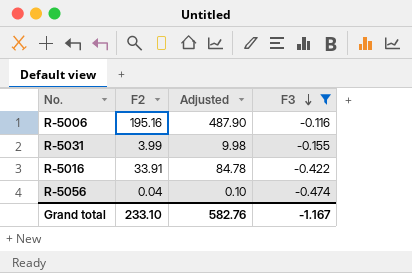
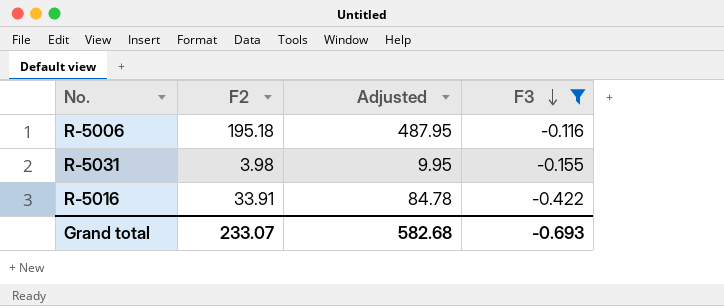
row R-5056: 0.04 | 0.10 | -0.474 -> none
R-5006 | F2: 195.16 -> 195.18
R-5006 | Adjusted: 487.90 -> 487.95
R-5031 | F2: 3.99 -> 3.98
R-5031 | Adjusted: 9.98 -> 9.95
Grand total | F2: 233.10 -> 233.07
Grand total | Adjusted: 582.76 -> 582.68
Grand total | F3: -1.167 -> -0.693

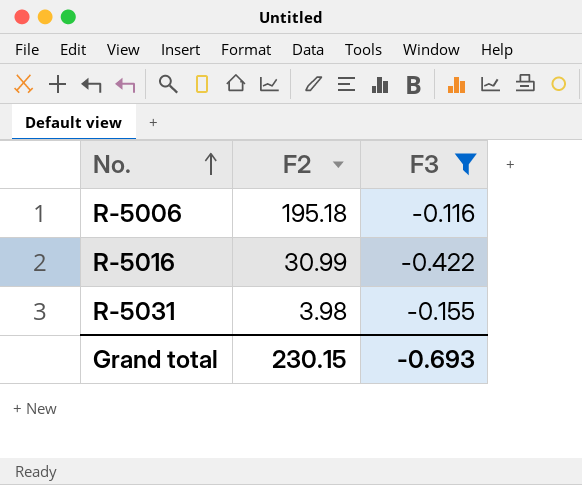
row order: F3 descending -> No. ascending
column Adjusted | formula: [F2] * 2.5 -> none
R-5016 | F2: 33.91 -> 30.99
Grand total | F2: 233.07 -> 230.15

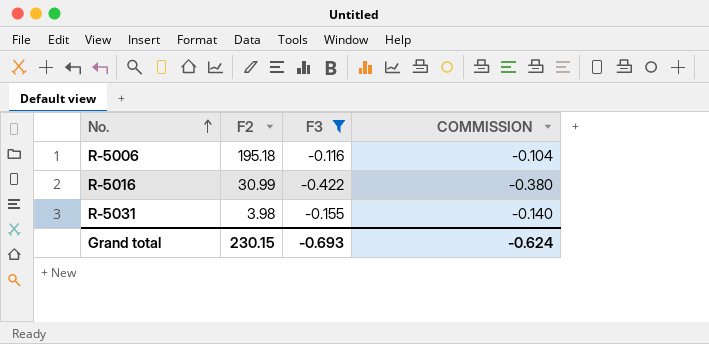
column COMMISSION | formula: none -> [F3] * 0.9

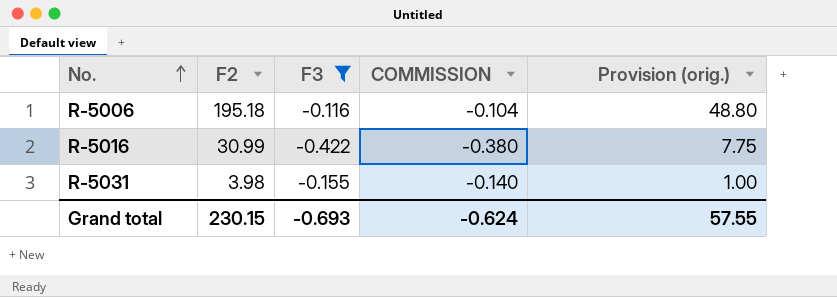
column Provision (orig.) | formula: none -> [F2] * 0.25

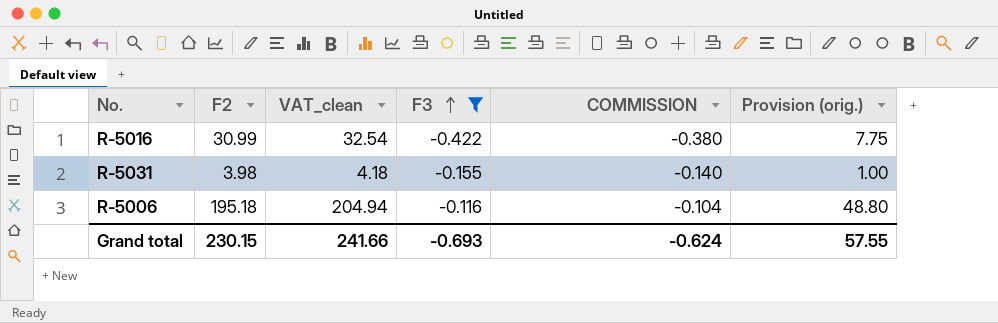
row order: No. ascending -> F3 ascending
column VAT_clean | formula: none -> [F2] * 1.05

